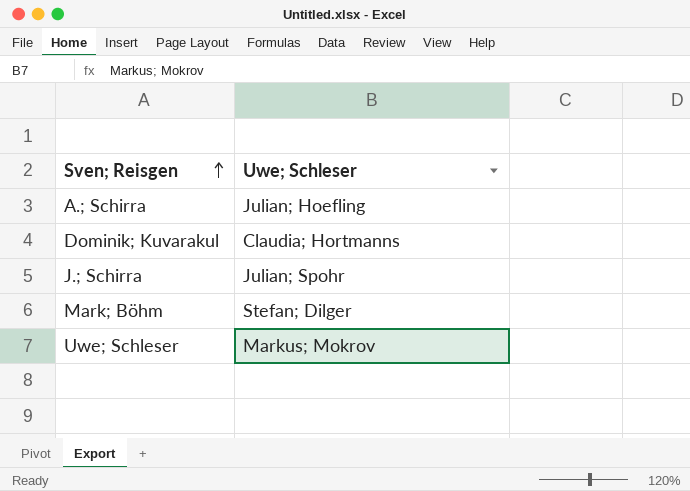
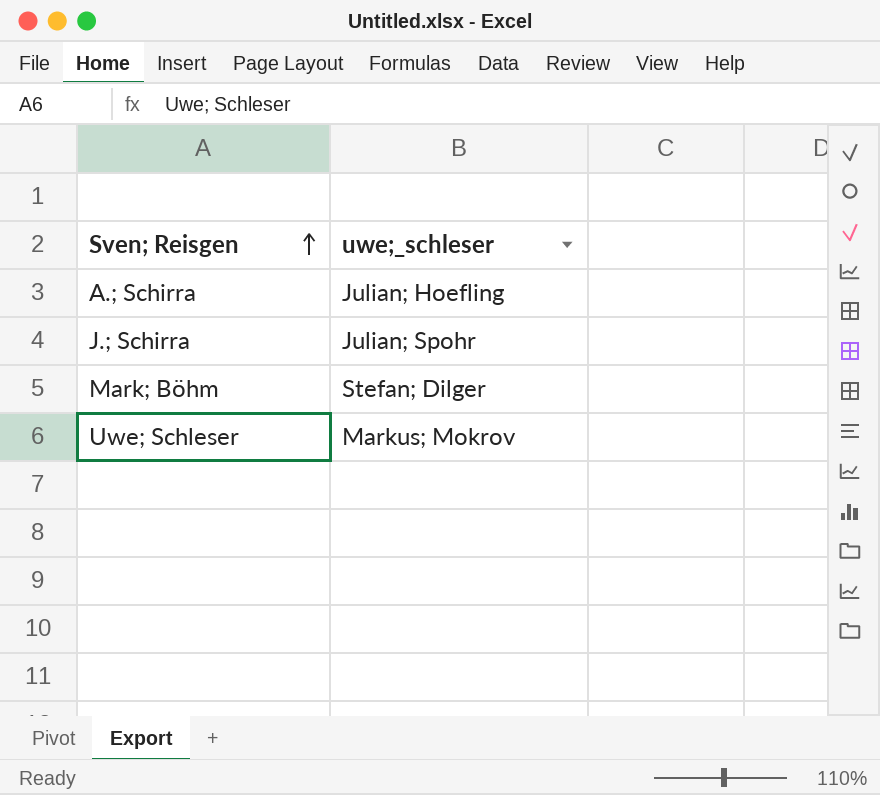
column name: Uwe; Schleser -> uwe;_schleser
row Dominik; Kuvarakul: Claudia; Hortmanns -> none

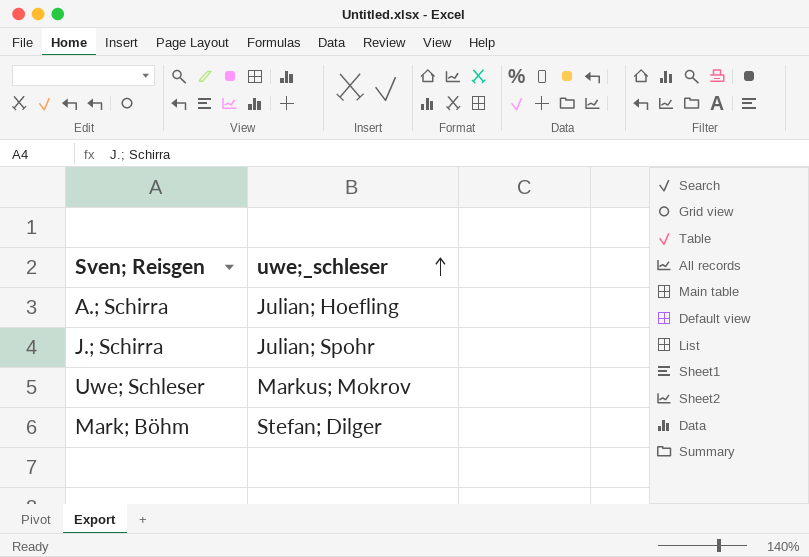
row order: Sven; Reisgen ascending -> uwe;_schleser ascending

